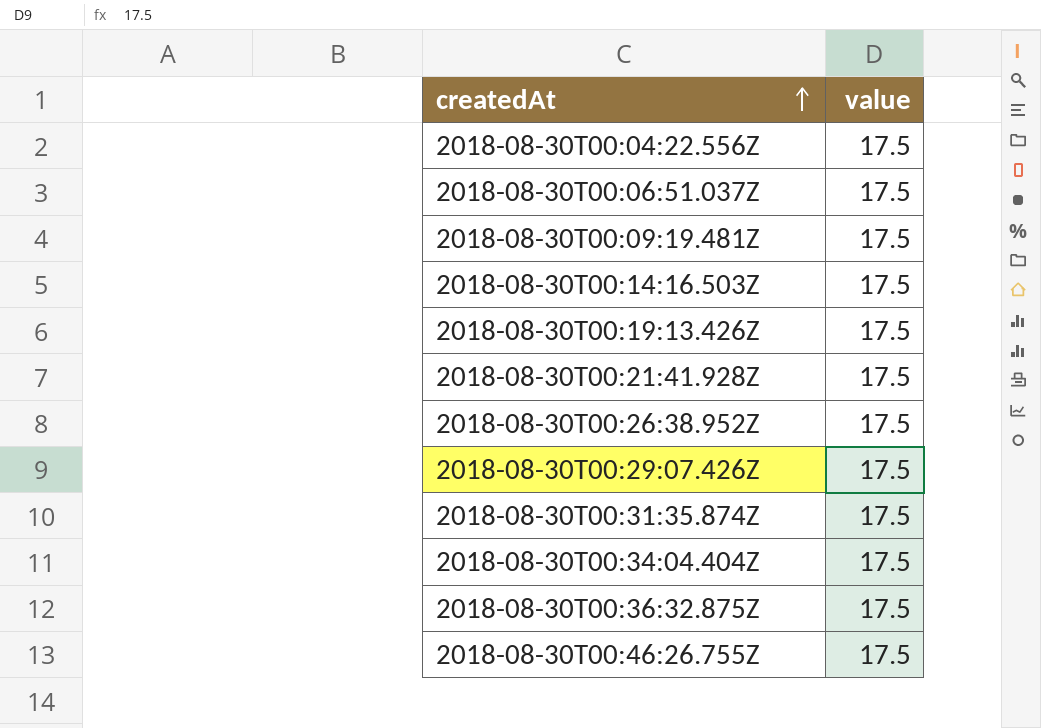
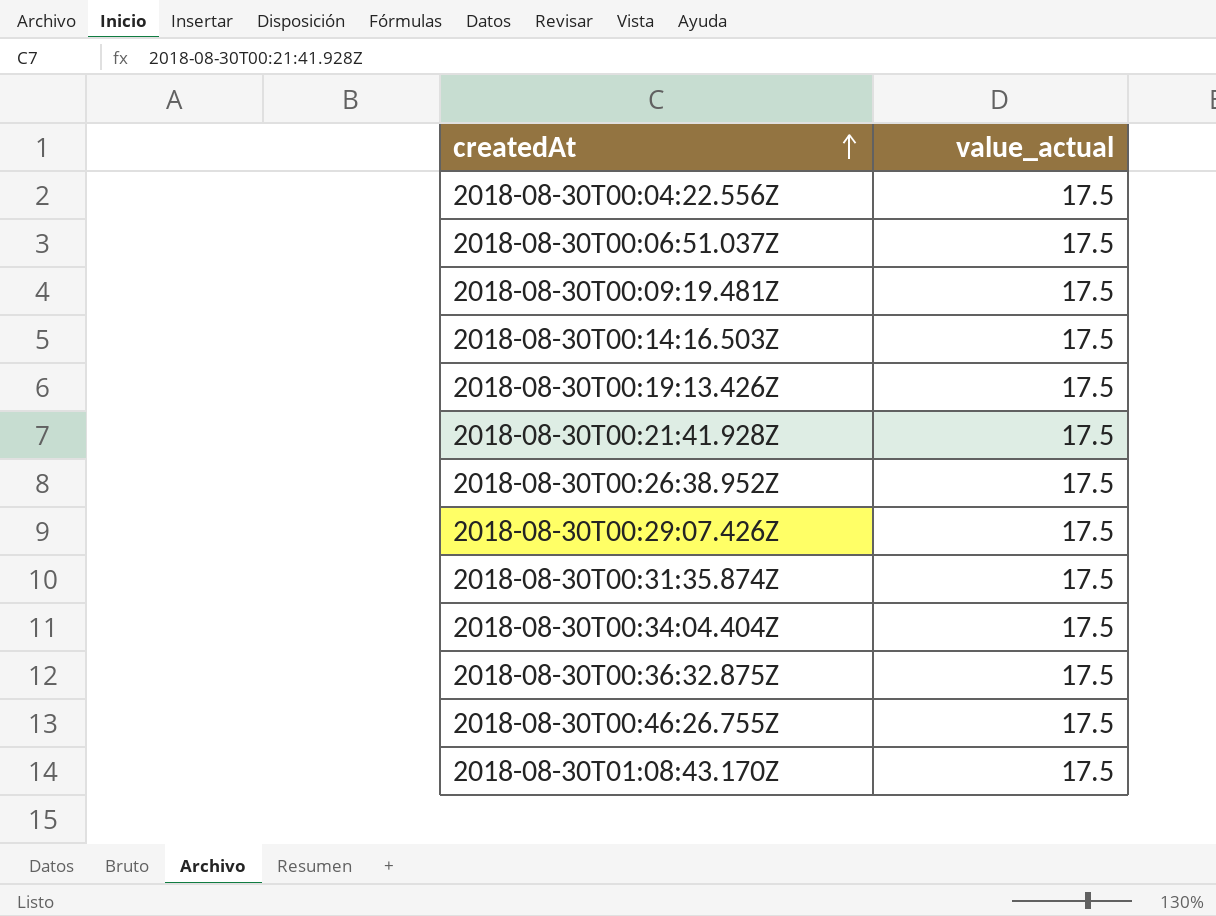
column name: value -> value_actual
row 2018-08-30T01:08:43.170Z: none -> 17.5

